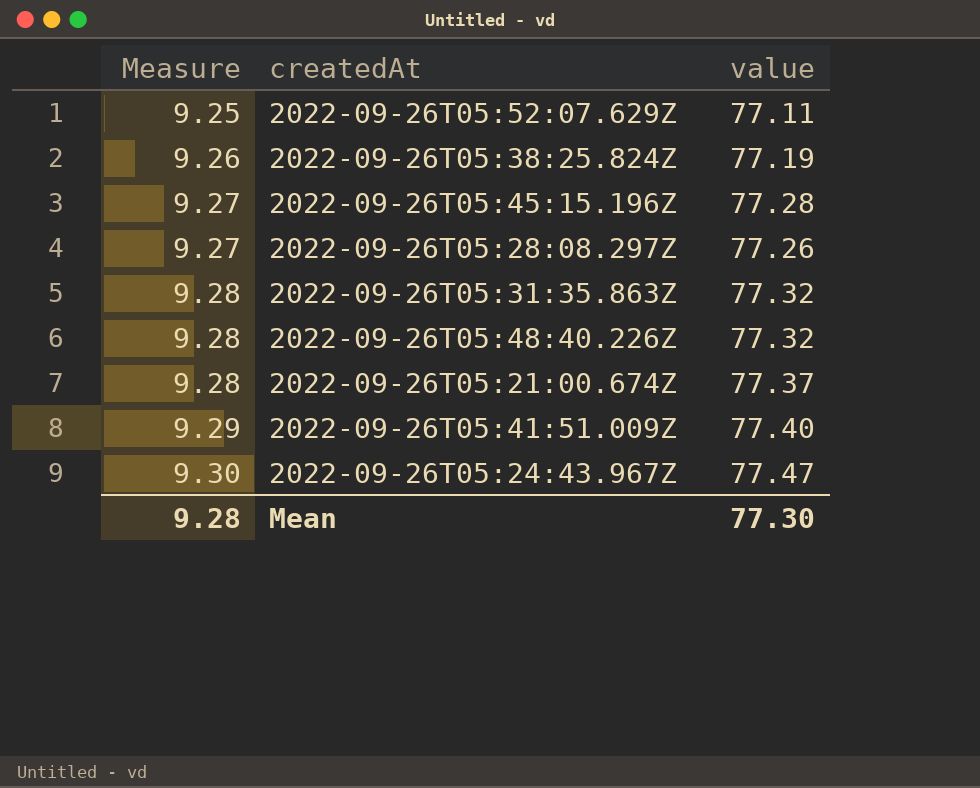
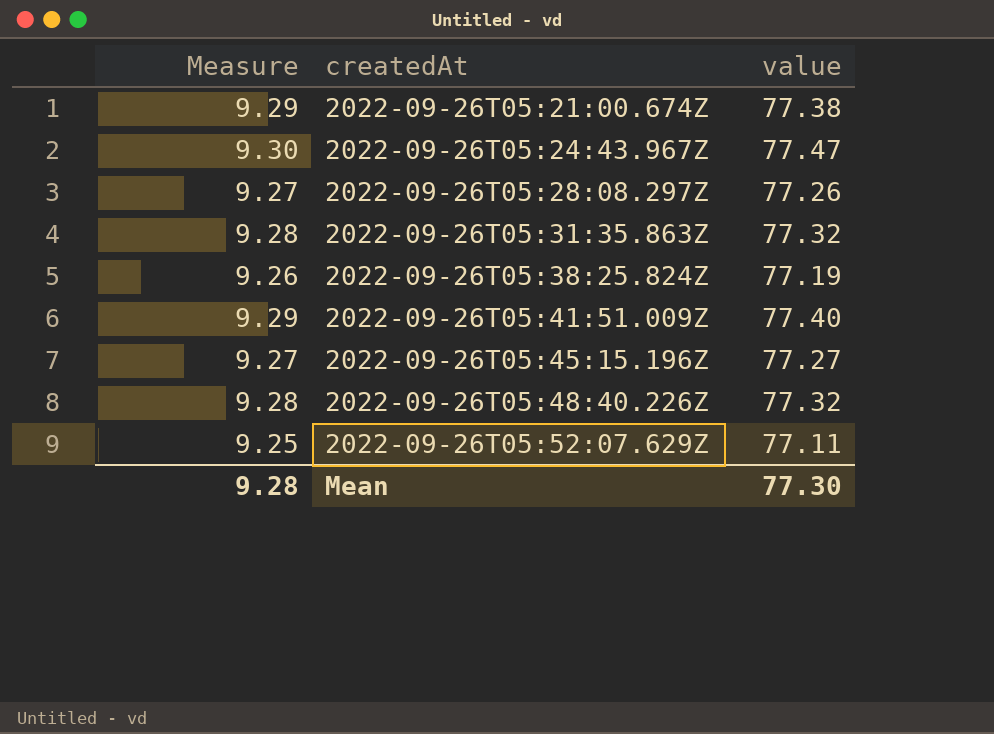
row order: Measure ascending -> createdAt ascending
2022-09-26T05:21:00.674Z | Measure: 9.28 -> 9.29
2022-09-26T05:21:00.674Z | value: 77.37 -> 77.38
2022-09-26T05:45:15.196Z | value: 77.28 -> 77.27

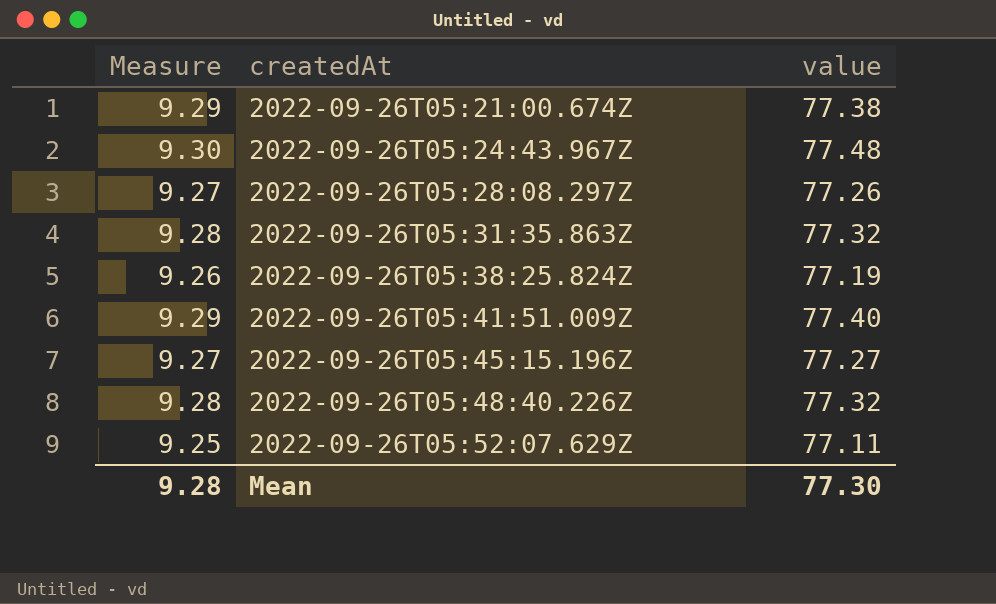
2022-09-26T05:24:43.967Z | value: 77.47 -> 77.48

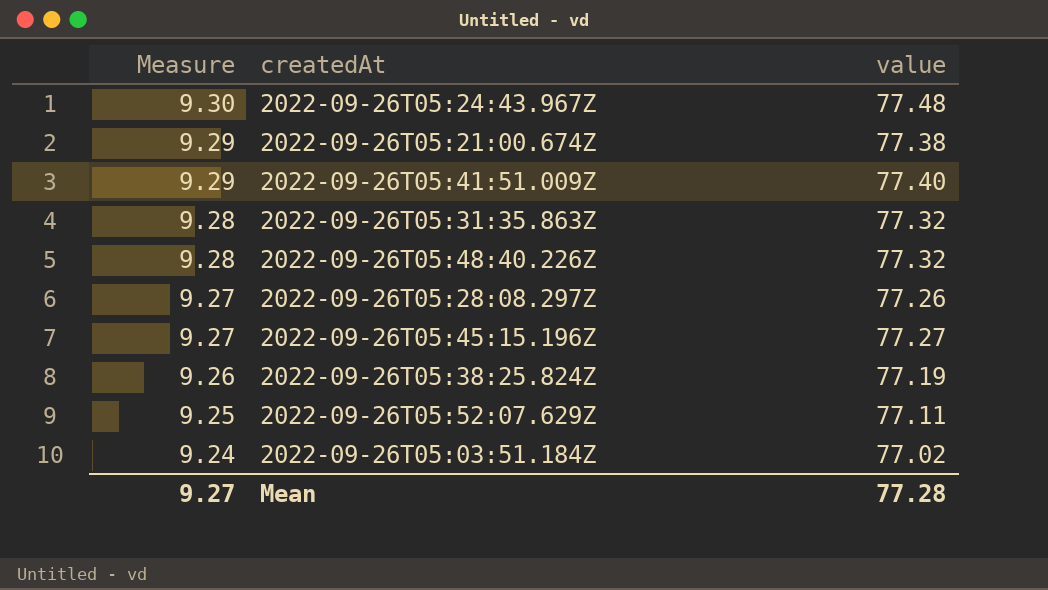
row order: createdAt ascending -> Measure descending
row 2022-09-26T05:03:51.184Z: none -> 9.24 | 77.02
Mean | Measure: 9.28 -> 9.27
Mean | value: 77.30 -> 77.28

